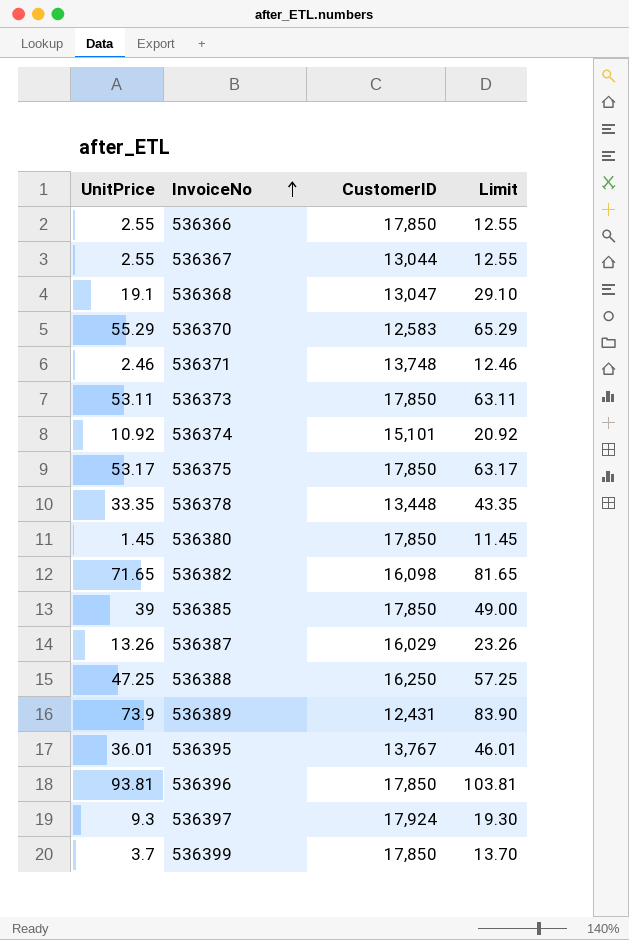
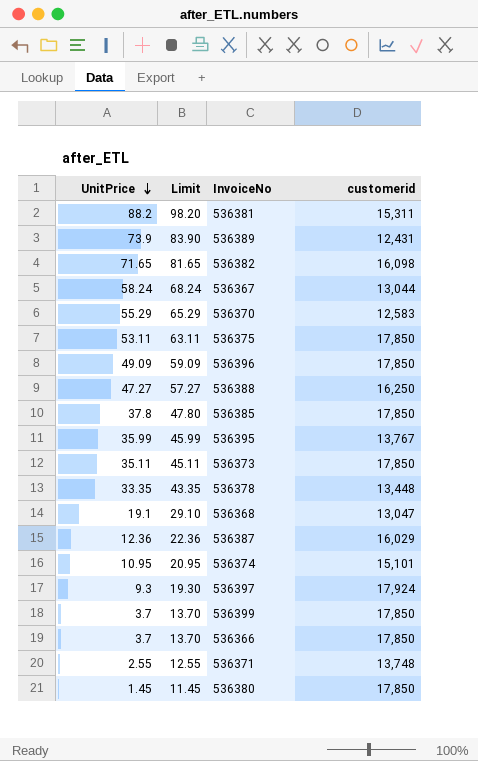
row order: InvoiceNo ascending -> UnitPrice descending
column Limit | position: 4 -> 2
column name: CustomerID -> customerid
row 536381: none -> 88.2 | 98.20 | 15,311
536367 | UnitPrice: 2.55 -> 58.24
536367 | Limit: 12.55 -> 68.24
536375 | UnitPrice: 53.17 -> 53.11
536375 | Limit: 63.17 -> 63.11
536396 | UnitPrice: 93.81 -> 49.09
536396 | Limit: 103.81 -> 59.09
536388 | UnitPrice: 47.25 -> 47.27
536388 | Limit: 57.25 -> 57.27
536385 | UnitPrice: 39 -> 37.8
536385 | Limit: 49.00 -> 47.80
536395 | UnitPrice: 36.01 -> 35.99
536395 | Limit: 46.01 -> 45.99
536373 | UnitPrice: 53.11 -> 35.11
536373 | Limit: 63.11 -> 45.11
536387 | UnitPrice: 13.26 -> 12.36
536387 | Limit: 23.26 -> 22.36
536374 | UnitPrice: 10.92 -> 10.95
536374 | Limit: 20.92 -> 20.95
536366 | UnitPrice: 2.55 -> 3.7
536366 | Limit: 12.55 -> 13.70
536371 | UnitPrice: 2.46 -> 2.55
536371 | Limit: 12.46 -> 12.55

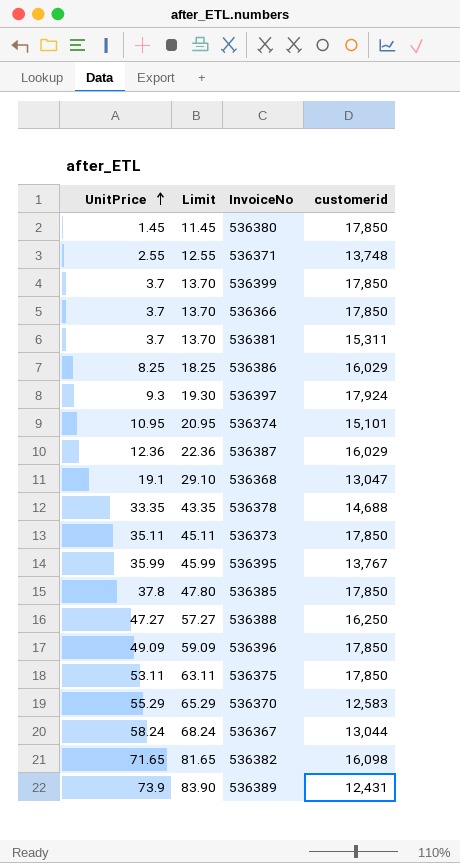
row order: UnitPrice descending -> UnitPrice ascending
536381 | UnitPrice: 88.2 -> 3.7
536381 | Limit: 98.20 -> 13.70
row 536386: none -> 8.25 | 18.25 | 16,029
536378 | customerid: 13,448 -> 14,688

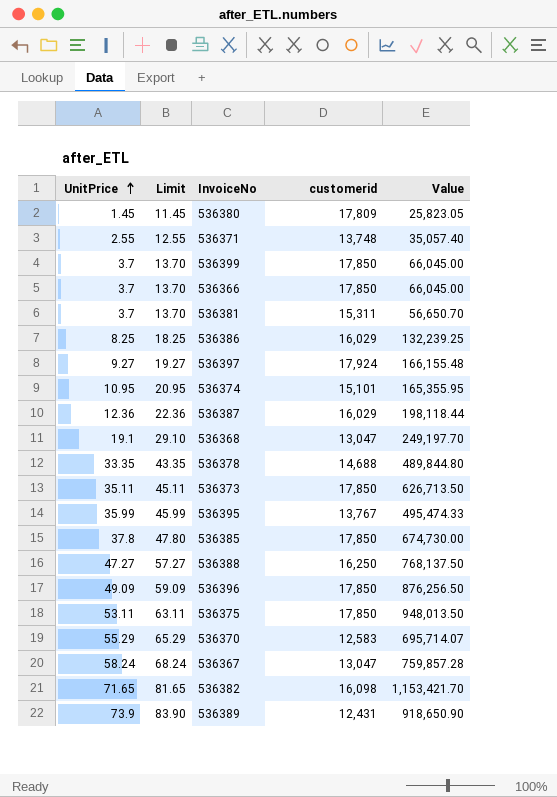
column Value | formula: none -> [UnitPrice] * [customerid]
536380 | customerid: 17,850 -> 17,809
536397 | UnitPrice: 9.3 -> 9.27
536397 | Limit: 19.30 -> 19.27
536367 | customerid: 13,044 -> 13,047

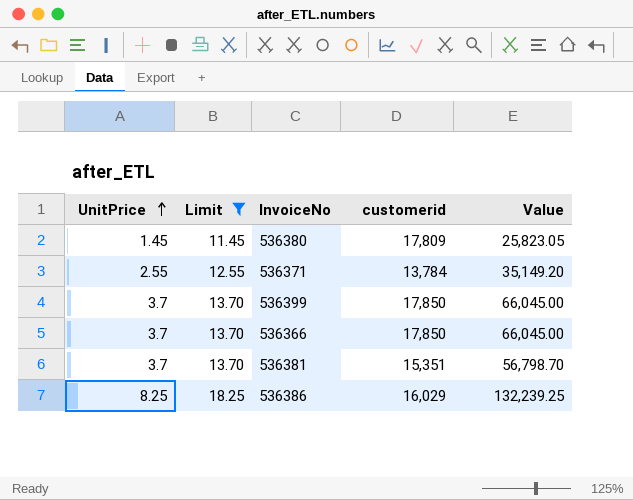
filter: none -> Limit <= 18.25
536371 | customerid: 13,748 -> 13,784
536371 | Value: 35,057.40 -> 35,149.20
536381 | customerid: 15,311 -> 15,351
536381 | Value: 56,650.70 -> 56,798.70

